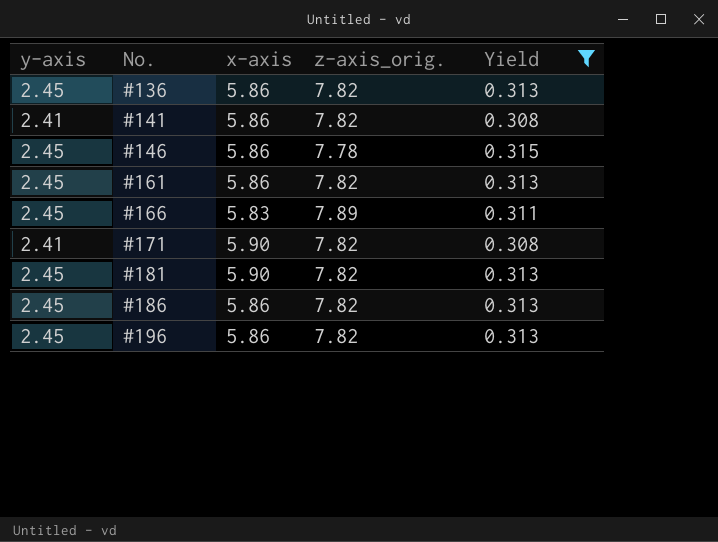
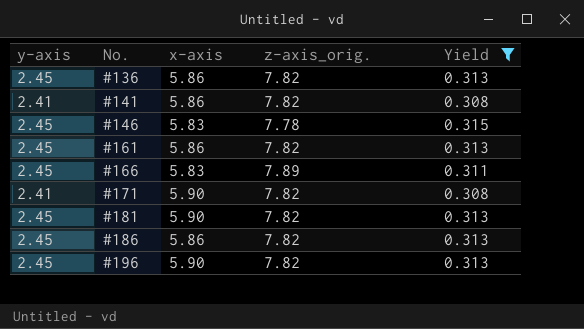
#146 | x-axis: 5.86 -> 5.83
#196 | x-axis: 5.86 -> 5.90

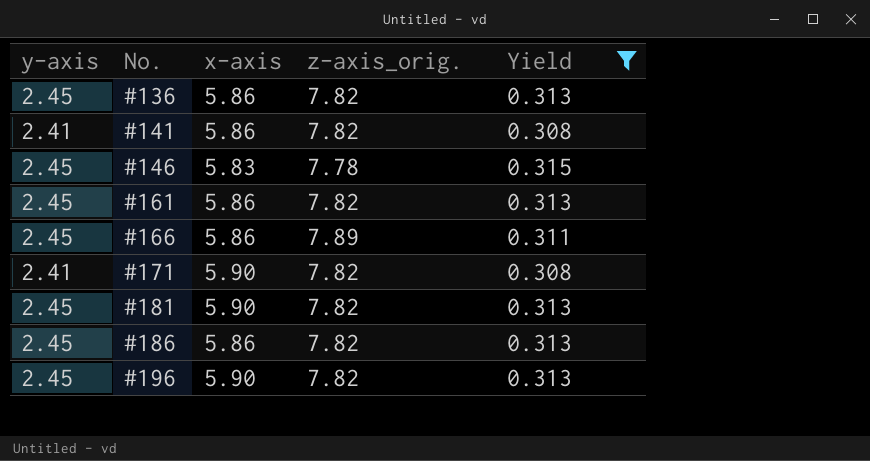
#166 | x-axis: 5.83 -> 5.86

